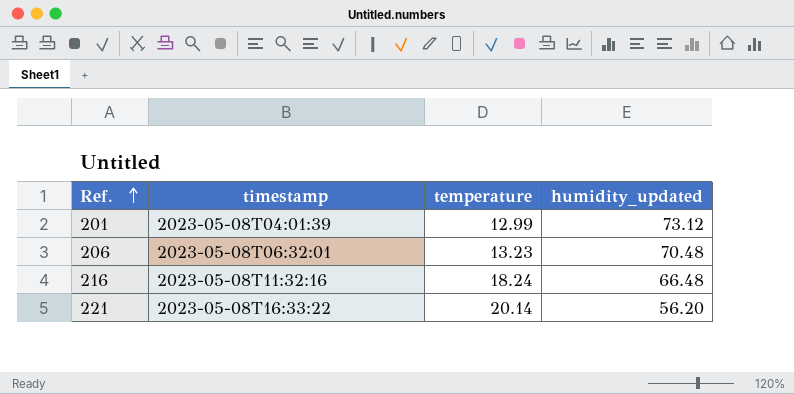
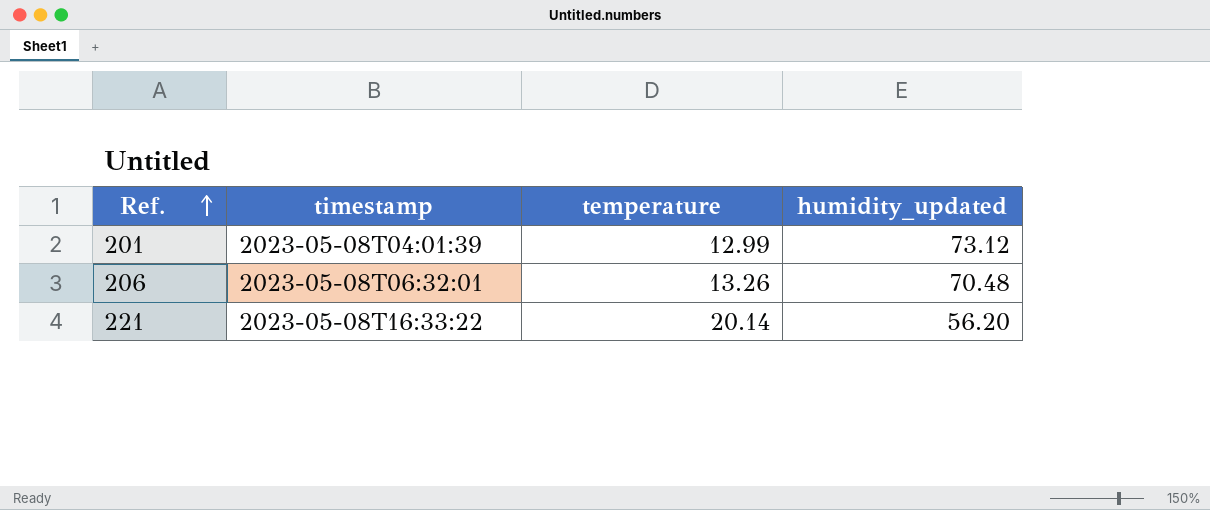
row 216: 2023-05-08T11:32:16 | 18.24 | 66.48 -> none
206 | temperature: 13.23 -> 13.26

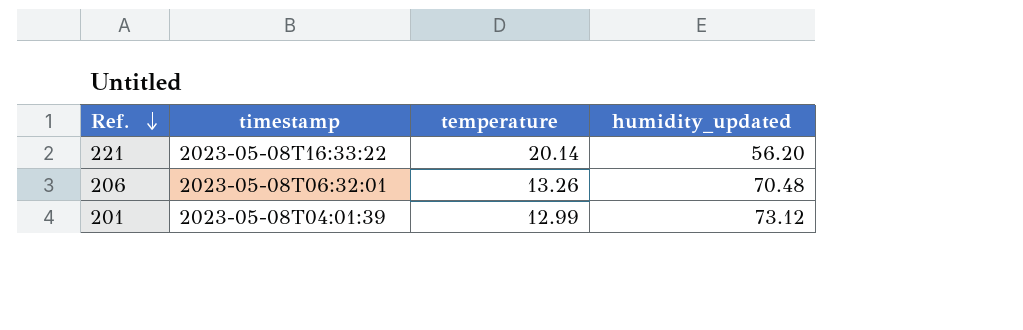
row order: Ref. ascending -> Ref. descending

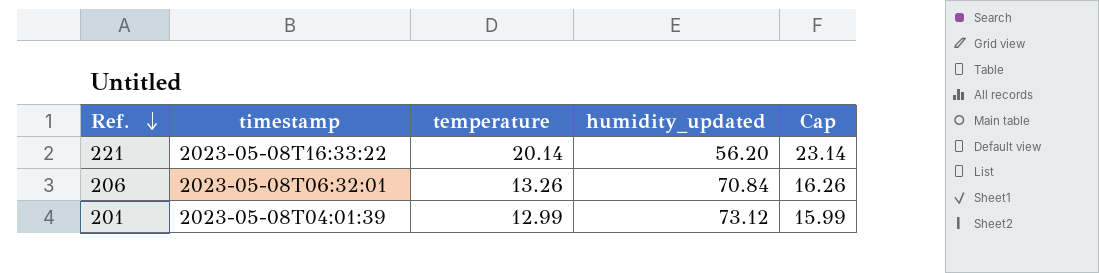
column Cap | formula: none -> [temperature] + 3
206 | humidity_updated: 70.48 -> 70.84

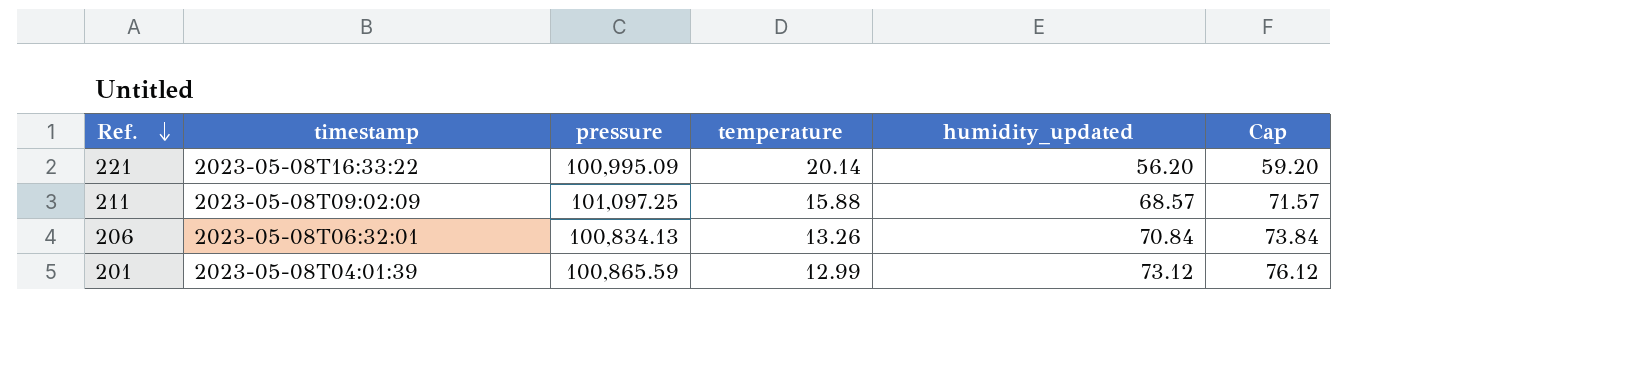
column pressure | position: none -> 3
column Cap | formula: [temperature] + 3 -> [humidity_updated] + 3
row 211: none -> 2023-05-08T09:02:09 | 101,097.25 | 15.88 | 68.57 | 71.57

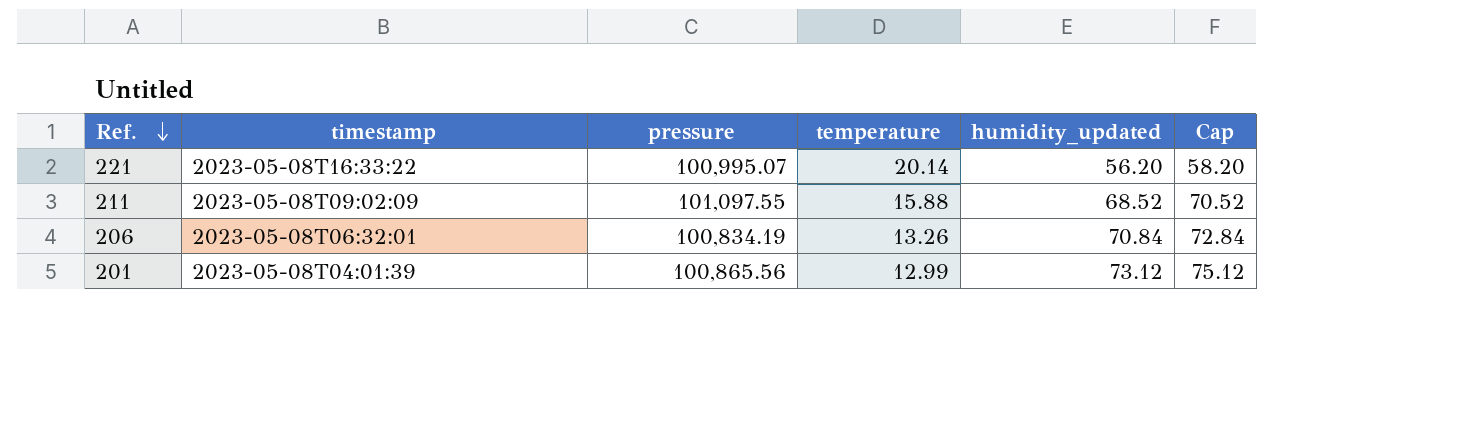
column Cap | formula: [humidity_updated] + 3 -> [humidity_updated] + 2
221 | pressure: 100,995.09 -> 100,995.07
211 | pressure: 101,097.25 -> 101,097.55
211 | humidity_updated: 68.57 -> 68.52
206 | pressure: 100,834.13 -> 100,834.19
201 | pressure: 100,865.59 -> 100,865.56

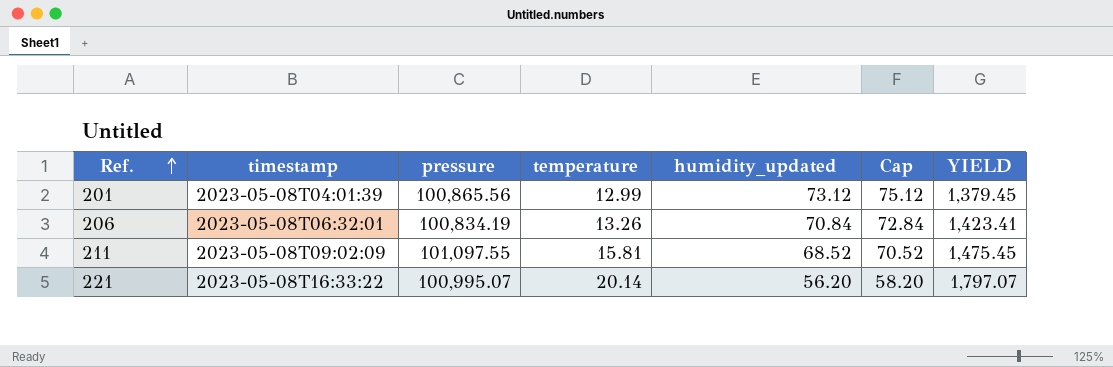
row order: Ref. descending -> Ref. ascending
column YIELD | formula: none -> [pressure] / [humidity_updated]
211 | temperature: 15.88 -> 15.81

